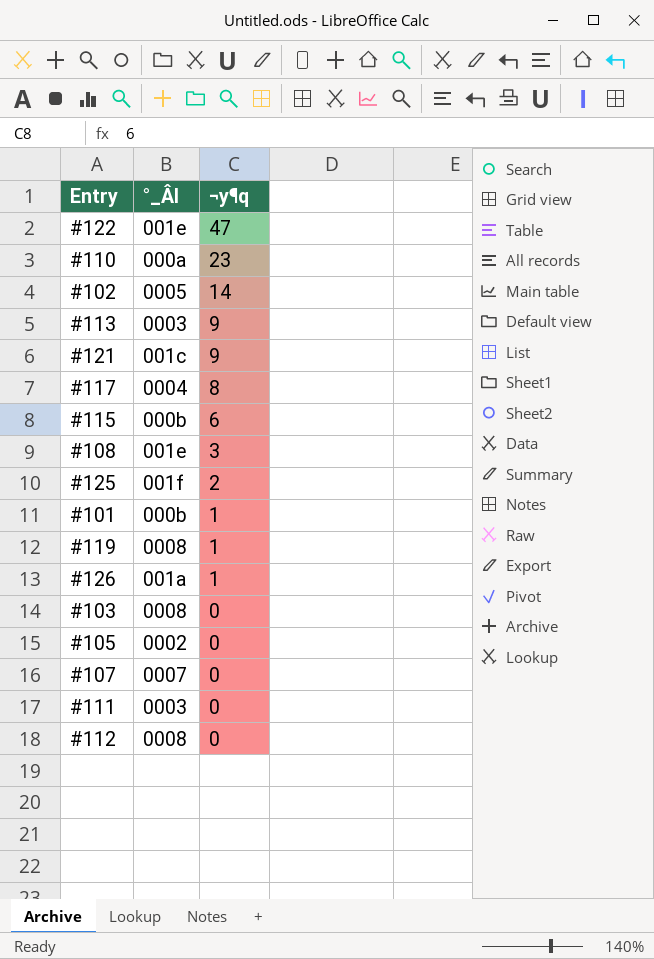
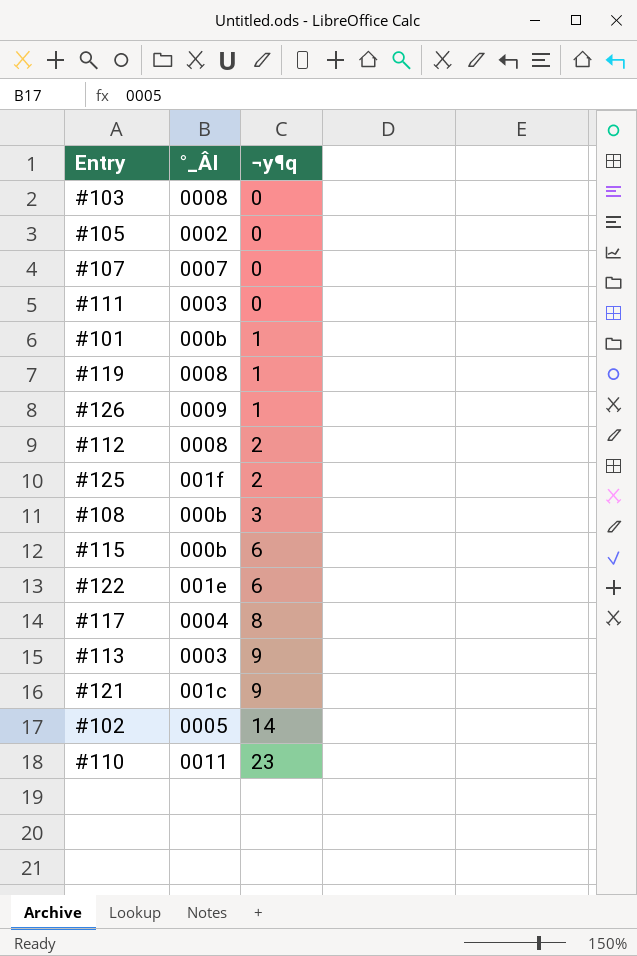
row order: ¬y¶q descending -> ¬y¶q ascending
#126 | °_ÂI: 001a -> 0009
#112 | ¬y¶q: 0 -> 2
#108 | °_ÂI: 001e -> 000b
#122 | ¬y¶q: 47 -> 6
#110 | °_ÂI: 000a -> 0011

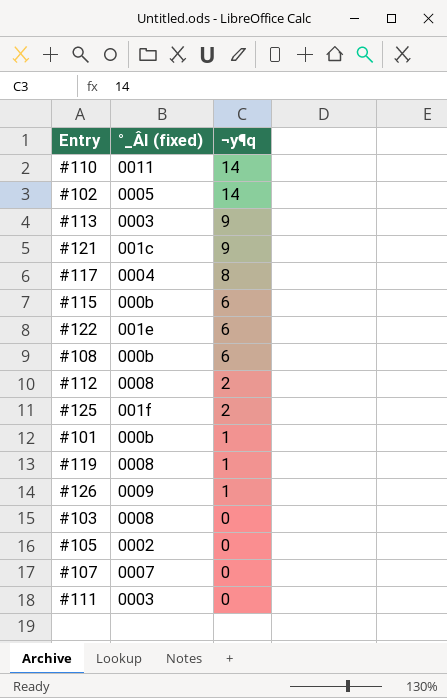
row order: ¬y¶q ascending -> ¬y¶q descending
column name: °_ÂI -> °_ÂI (fixed)
#110 | ¬y¶q: 23 -> 14
#108 | ¬y¶q: 3 -> 6

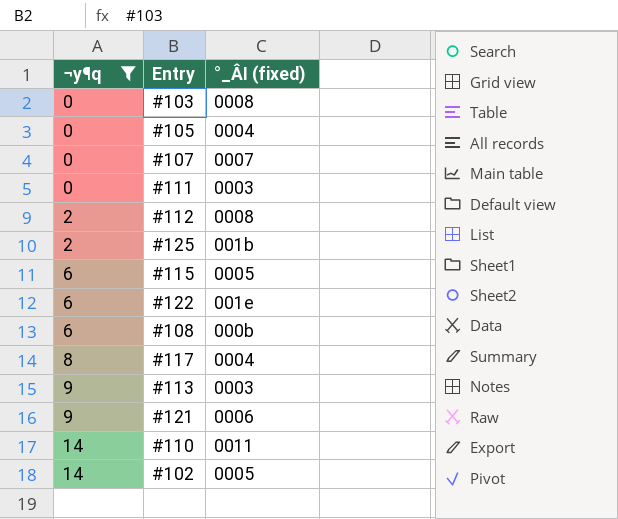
filter: none -> ¬y¶q != 1
row order: ¬y¶q descending -> ¬y¶q ascending
column ¬y¶q | position: 3 -> 1
#105 | °_ÂI (fixed): 0002 -> 0004
#125 | °_ÂI (fixed): 001f -> 001b
#115 | °_ÂI (fixed): 000b -> 0005
#121 | °_ÂI (fixed): 001c -> 0006

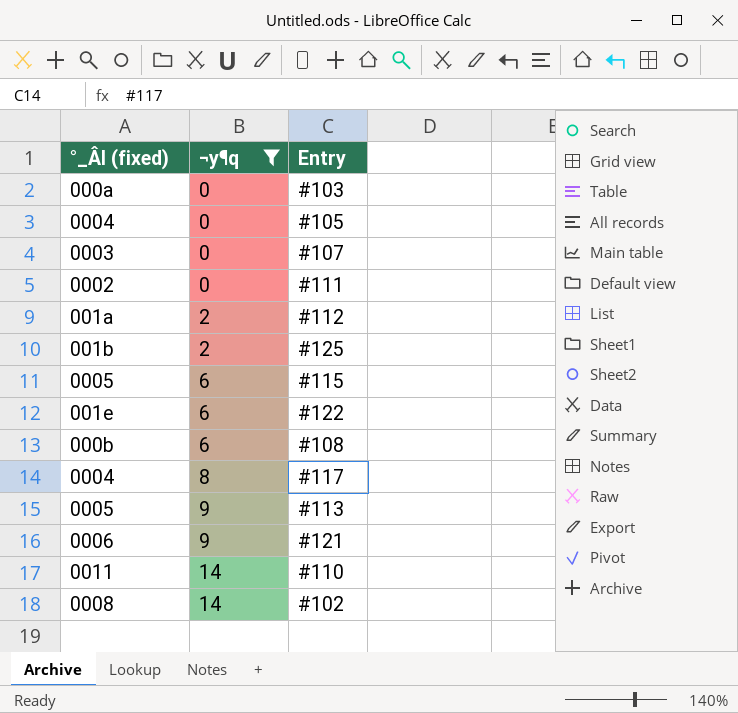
column °_ÂI (fixed) | position: 3 -> 1
#103 | °_ÂI (fixed): 0008 -> 000a
#107 | °_ÂI (fixed): 0007 -> 0003
#111 | °_ÂI (fixed): 0003 -> 0002
#112 | °_ÂI (fixed): 0008 -> 001a
#113 | °_ÂI (fixed): 0003 -> 0005
#102 | °_ÂI (fixed): 0005 -> 0008

